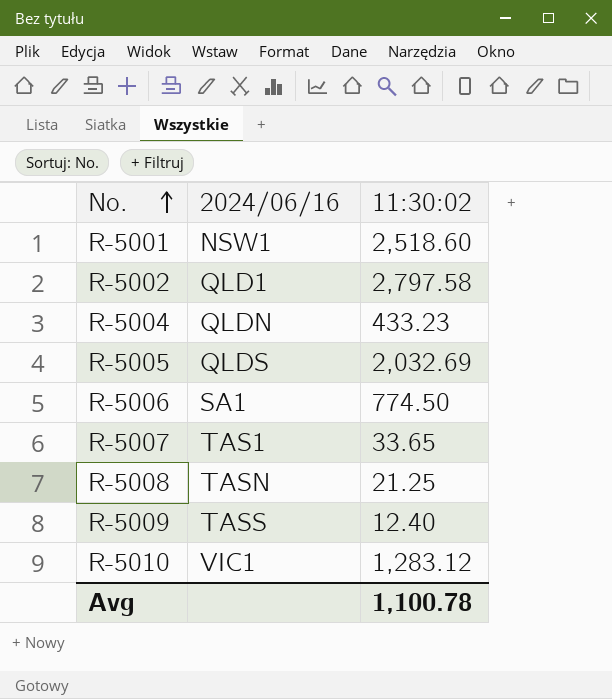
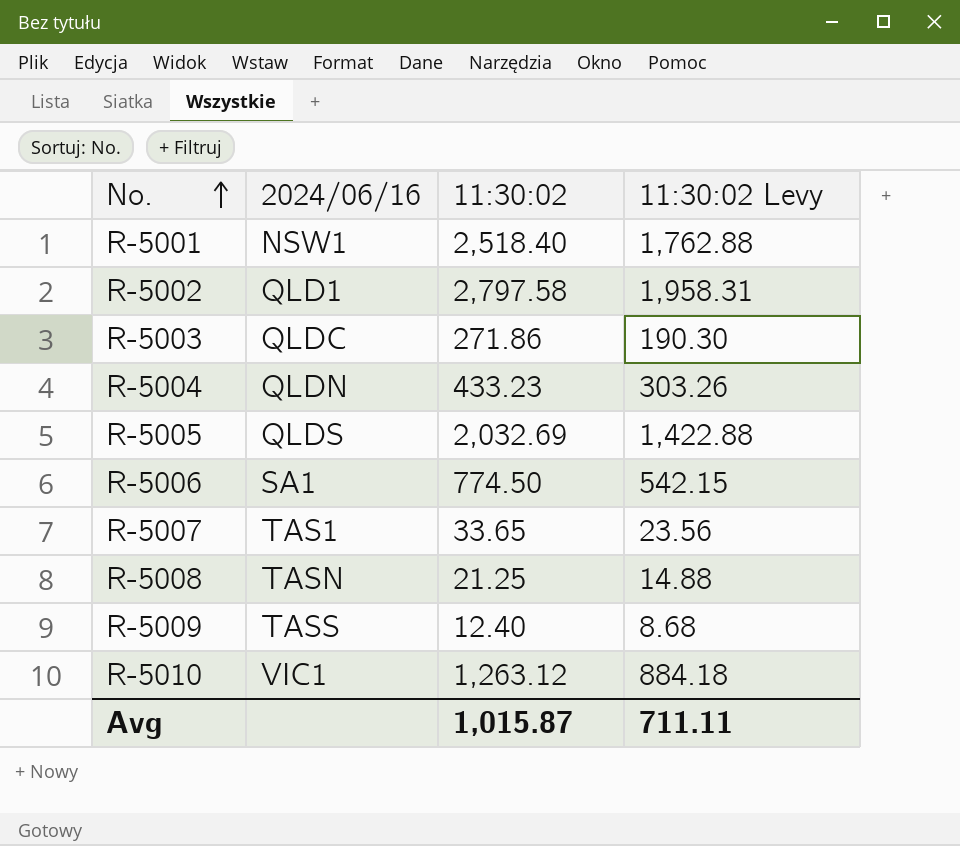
column 11:30:02 Levy | formula: none -> [11:30:02] * 0.7
R-5001 | 11:30:02: 2,518.60 -> 2,518.40
row R-5003: none -> QLDC | 271.86 | 190.30
R-5010 | 11:30:02: 1,283.12 -> 1,263.12
Avg | 11:30:02: 1,100.78 -> 1,015.87

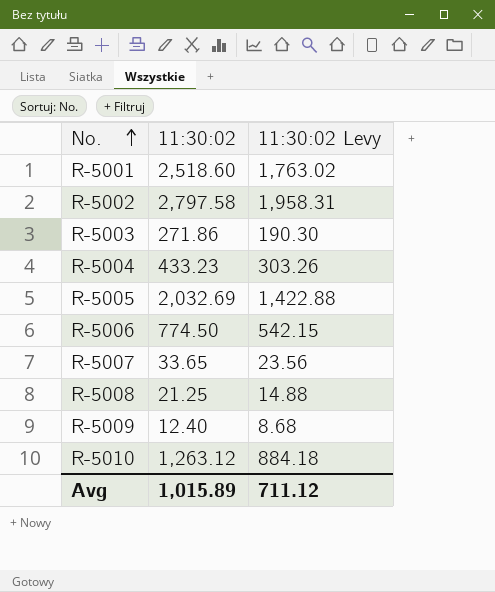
column 2024/06/16 | position: 2 -> none
R-5001 | 11:30:02: 2,518.40 -> 2,518.60
R-5001 | 11:30:02 Levy: 1,762.88 -> 1,763.02
Avg | 11:30:02: 1,015.87 -> 1,015.89
Avg | 11:30:02 Levy: 711.11 -> 711.12

